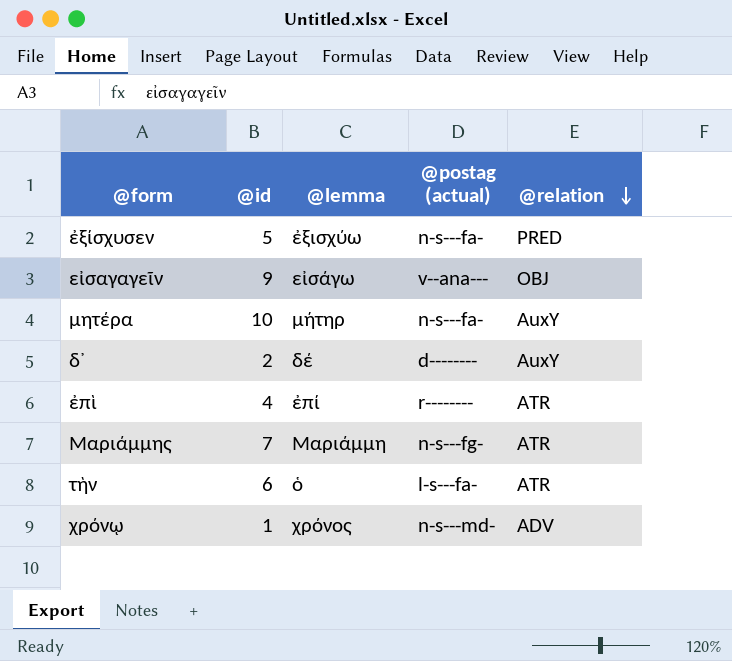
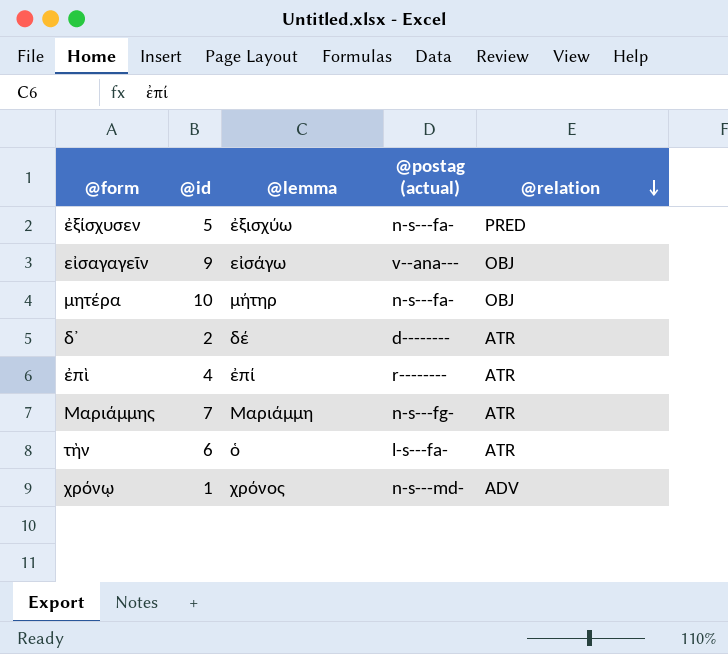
μητέρα | @relation: AuxY -> OBJ
δ᾽ | @relation: AuxY -> ATR

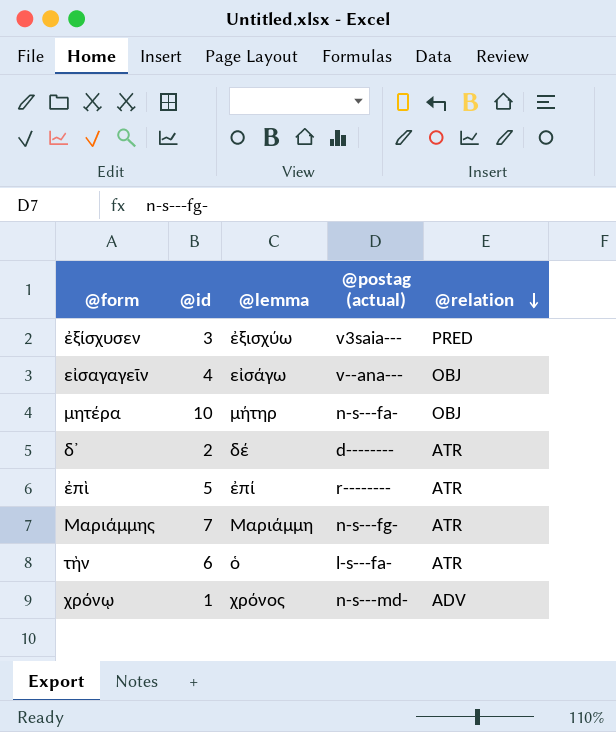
ἐξίσχυσεν | @id: 5 -> 3
ἐξίσχυσεν | @postag (actual): n-s---fa- -> v3saia---
εἰσαγαγεῖν | @id: 9 -> 4
ἐπὶ | @id: 4 -> 5

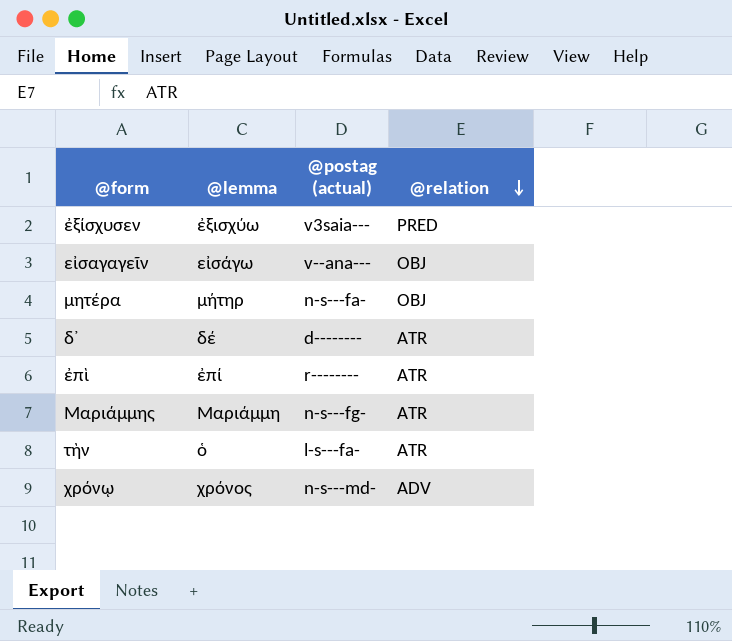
column @id | position: 2 -> none

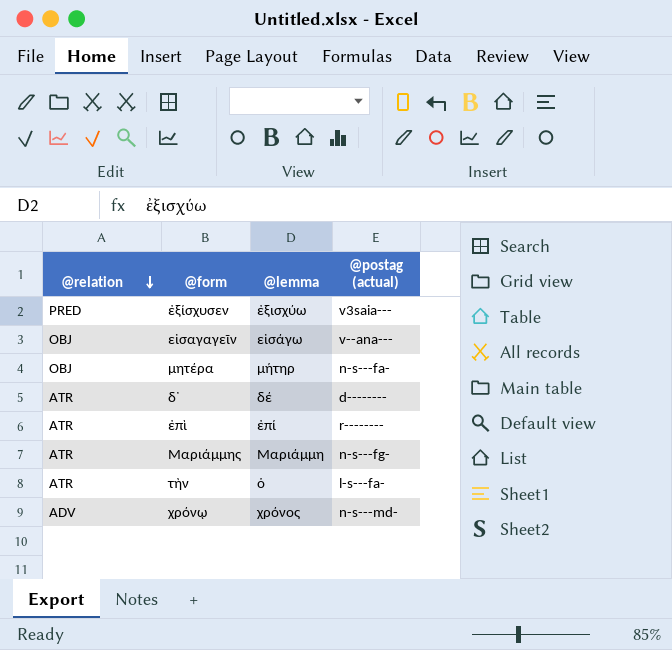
column @relation | position: 4 -> 1

